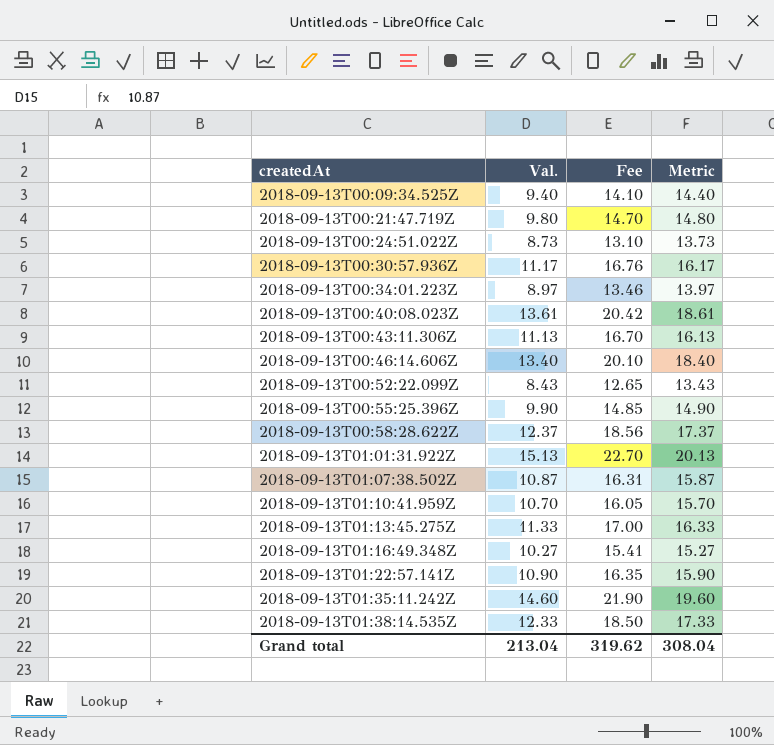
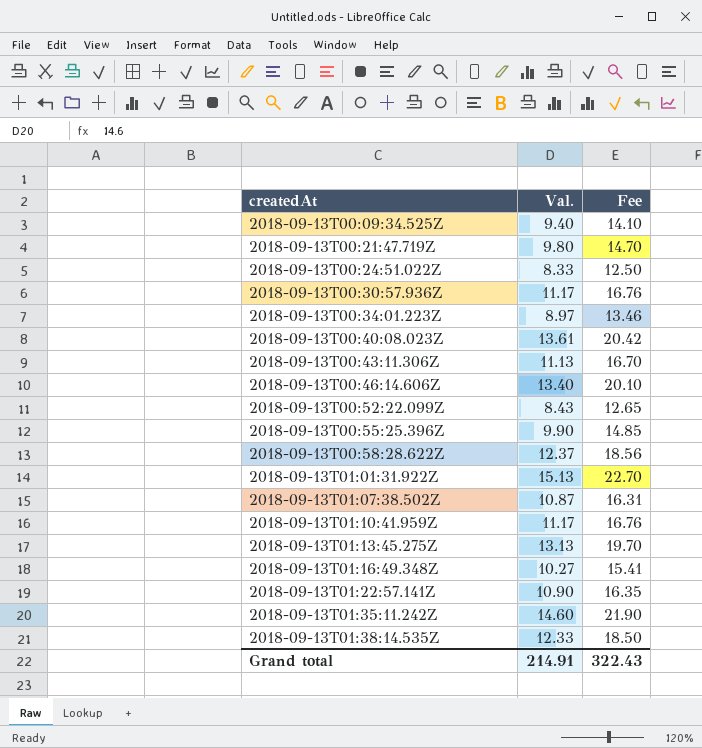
column Metric | formula: [Val.] + 5 -> none
2018-09-13T00:24:51.022Z | Val.: 8.73 -> 8.33
2018-09-13T00:24:51.022Z | Fee: 13.10 -> 12.50
2018-09-13T01:10:41.959Z | Val.: 10.70 -> 11.17
2018-09-13T01:10:41.959Z | Fee: 16.05 -> 16.76
2018-09-13T01:13:45.275Z | Val.: 11.33 -> 13.13
2018-09-13T01:13:45.275Z | Fee: 17.00 -> 19.70
Grand total | Val.: 213.04 -> 214.91
Grand total | Fee: 319.62 -> 322.43

